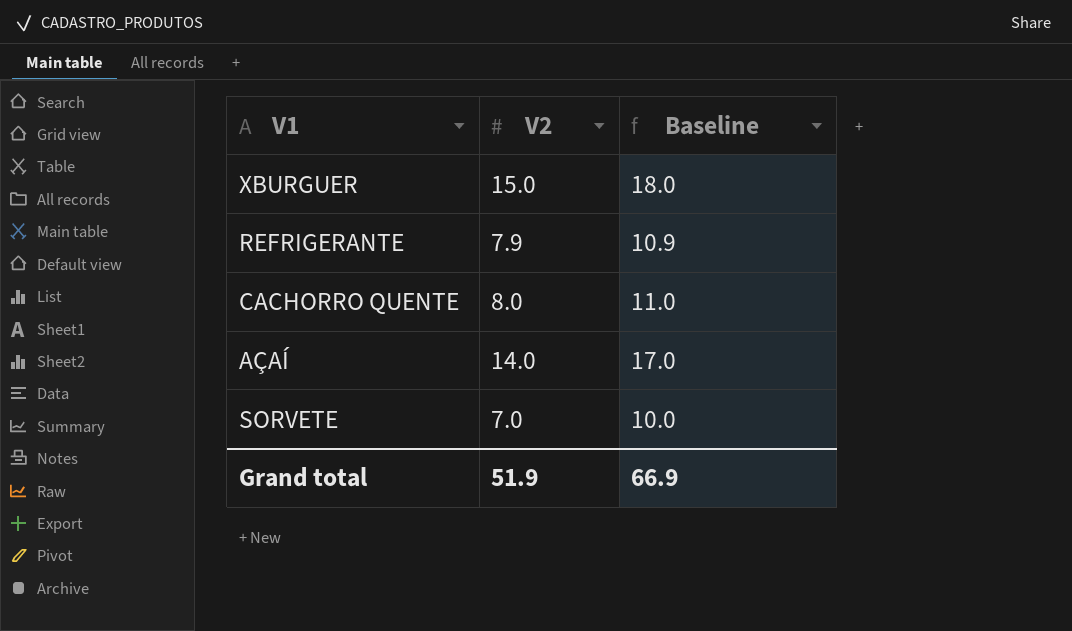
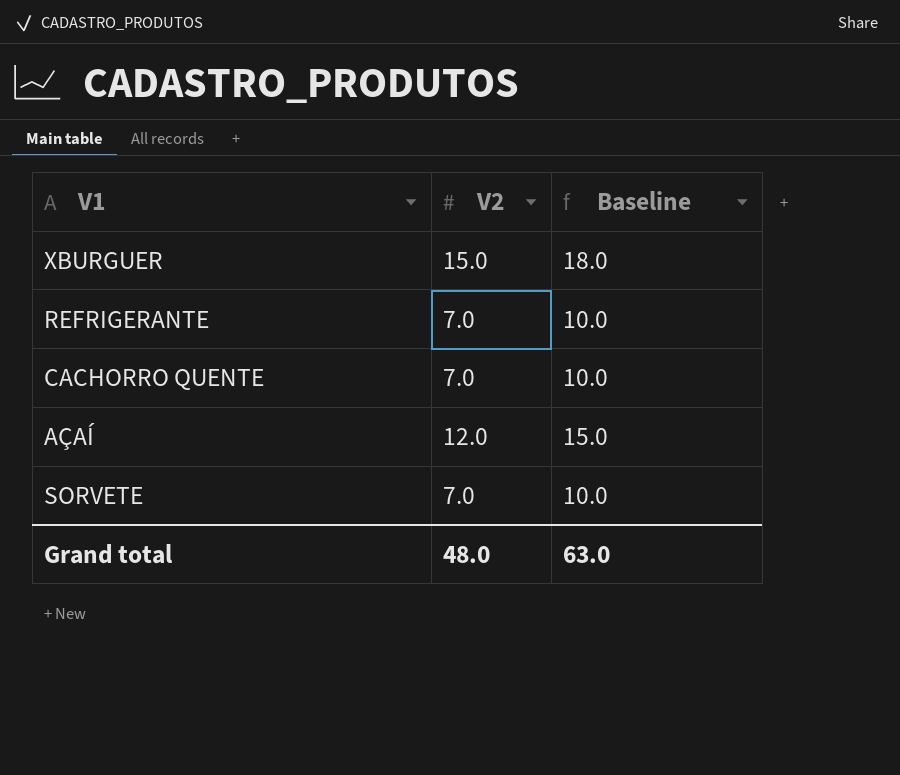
REFRIGERANTE | V2: 7.9 -> 7.0
REFRIGERANTE | Baseline: 10.9 -> 10.0
CACHORRO QUENTE | V2: 8.0 -> 7.0
CACHORRO QUENTE | Baseline: 11.0 -> 10.0
AÇAÍ | V2: 14.0 -> 12.0
AÇAÍ | Baseline: 17.0 -> 15.0
Grand total | V2: 51.9 -> 48.0
Grand total | Baseline: 66.9 -> 63.0

